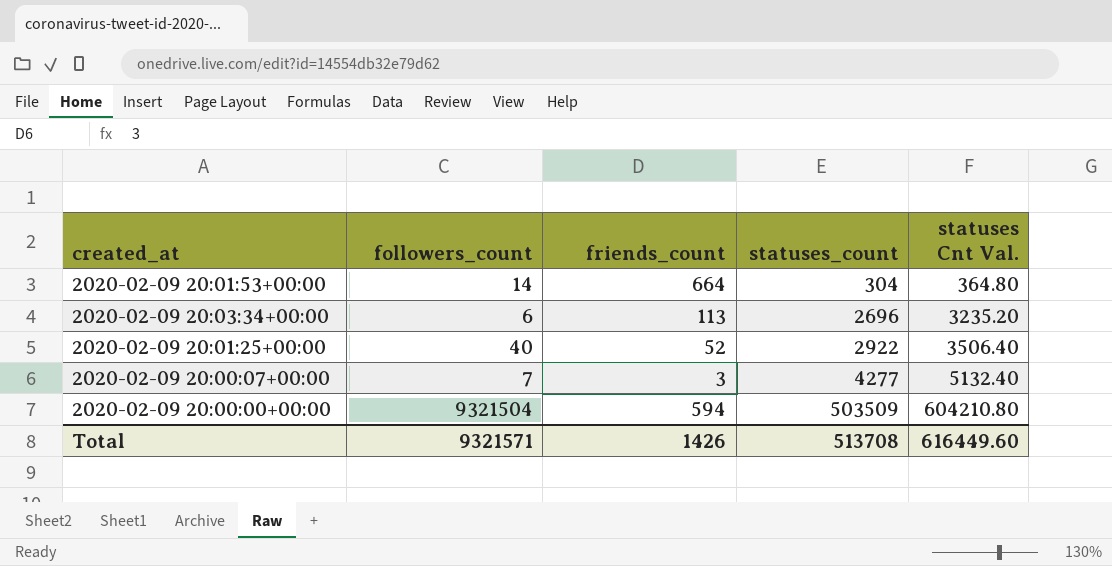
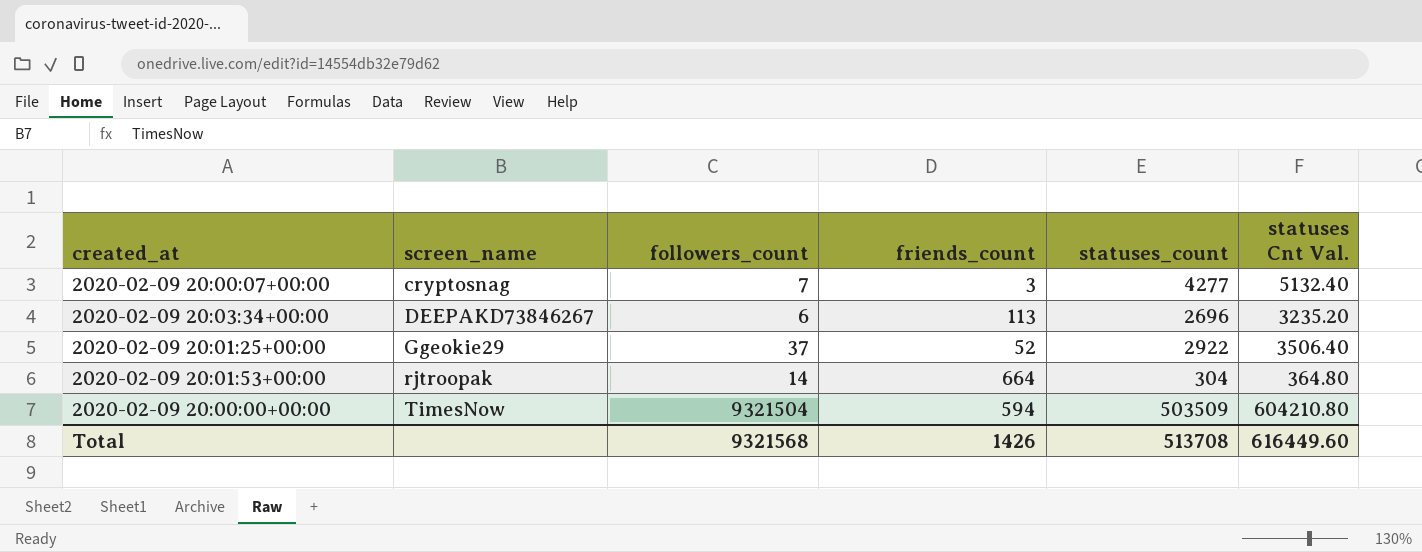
row order: statuses_count ascending -> screen_name ascending
column screen_name | position: none -> 2
2020-02-09 20:01:25+00:00 | followers_count: 40 -> 37
Total | followers_count: 9321571 -> 9321568

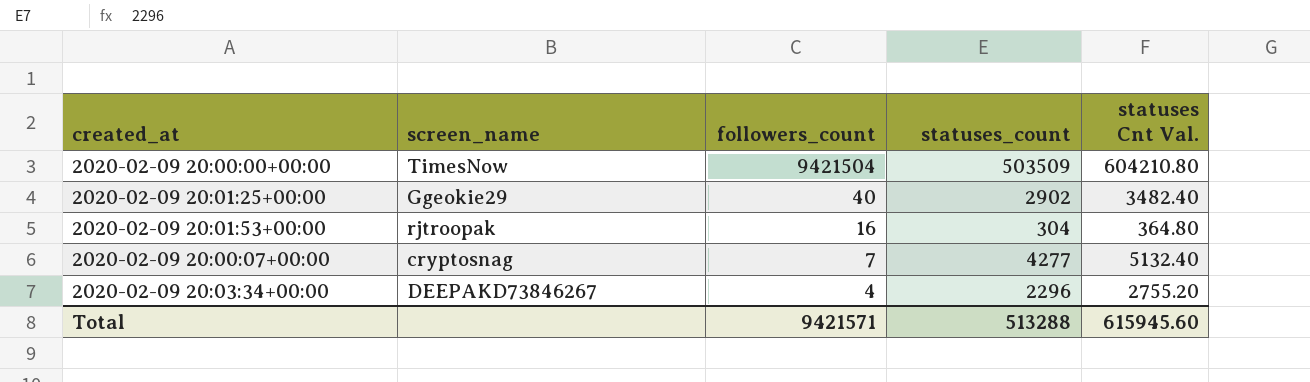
row order: screen_name ascending -> followers_count descending
column friends_count | position: 4 -> none
2020-02-09 20:00:00+00:00 | followers_count: 9321504 -> 9421504
2020-02-09 20:01:25+00:00 | followers_count: 37 -> 40
2020-02-09 20:01:25+00:00 | statuses_count: 2922 -> 2902
2020-02-09 20:01:25+00:00 | statuses Cnt Val.: 3506.40 -> 3482.40
2020-02-09 20:01:53+00:00 | followers_count: 14 -> 16
2020-02-09 20:03:34+00:00 | followers_count: 6 -> 4
2020-02-09 20:03:34+00:00 | statuses_count: 2696 -> 2296
2020-02-09 20:03:34+00:00 | statuses Cnt Val.: 3235.20 -> 2755.20
Total | followers_count: 9321568 -> 9421571
Total | statuses_count: 513708 -> 513288
Total | statuses Cnt Val.: 616449.60 -> 615945.60

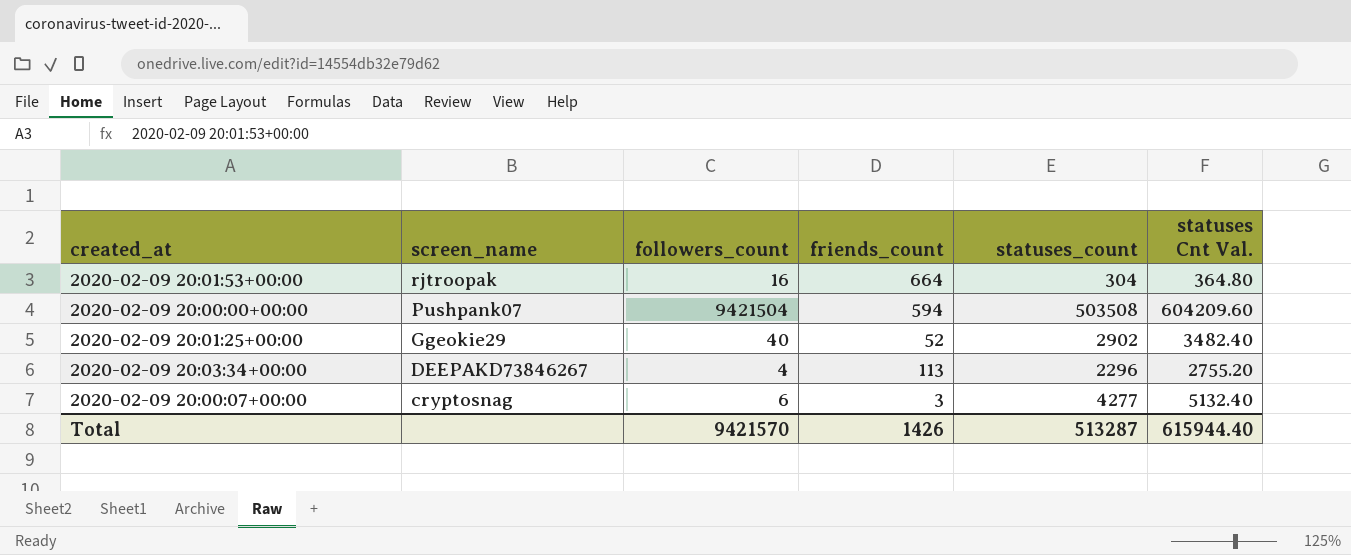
row order: followers_count descending -> screen_name descending
column friends_count | position: none -> 4
2020-02-09 20:00:00+00:00 | screen_name: TimesNow -> Pushpank07
2020-02-09 20:00:00+00:00 | statuses_count: 503509 -> 503508
2020-02-09 20:00:00+00:00 | statuses Cnt Val.: 604210.80 -> 604209.60
2020-02-09 20:00:07+00:00 | followers_count: 7 -> 6
Total | followers_count: 9421571 -> 9421570
Total | statuses_count: 513288 -> 513287
Total | statuses Cnt Val.: 615945.60 -> 615944.40

